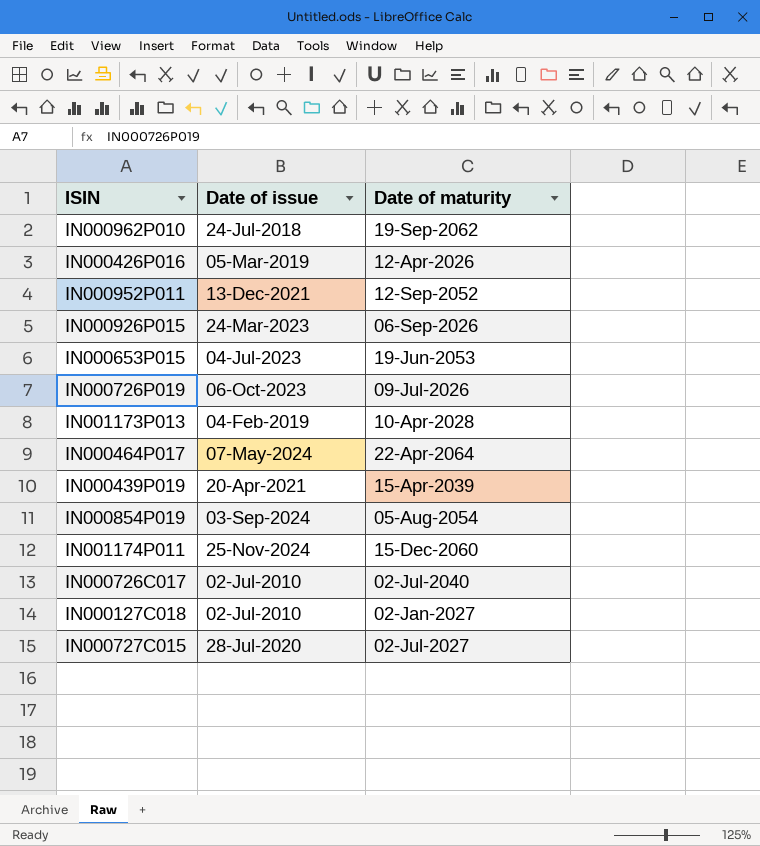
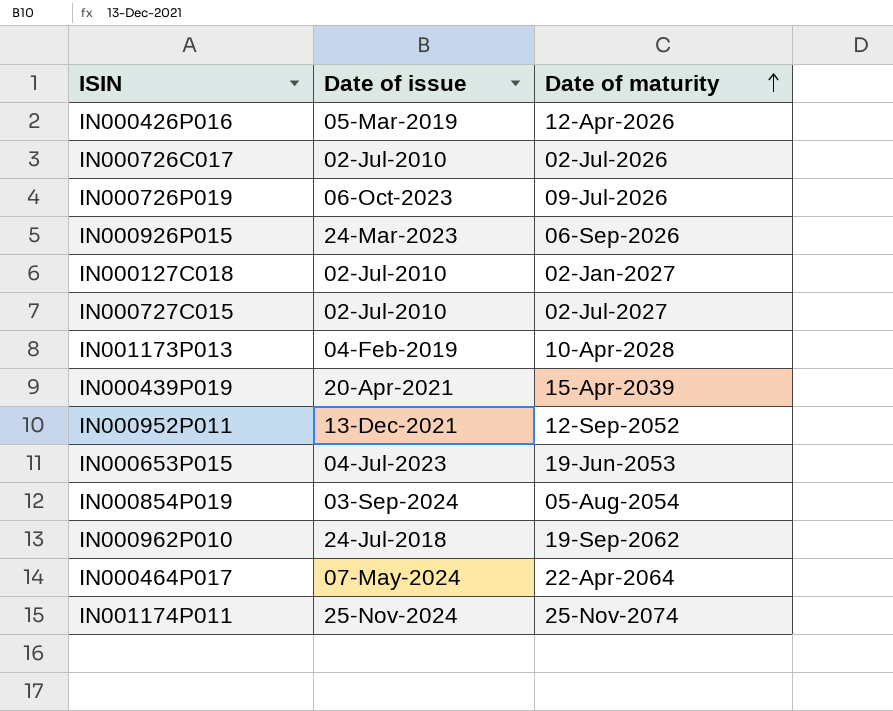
row order: none -> Date of maturity ascending
IN000726C017 | Date of maturity: 02-Jul-2040 -> 02-Jul-2026
IN000727C015 | Date of issue: 28-Jul-2020 -> 02-Jul-2010
IN001174P011 | Date of maturity: 15-Dec-2060 -> 25-Nov-2074

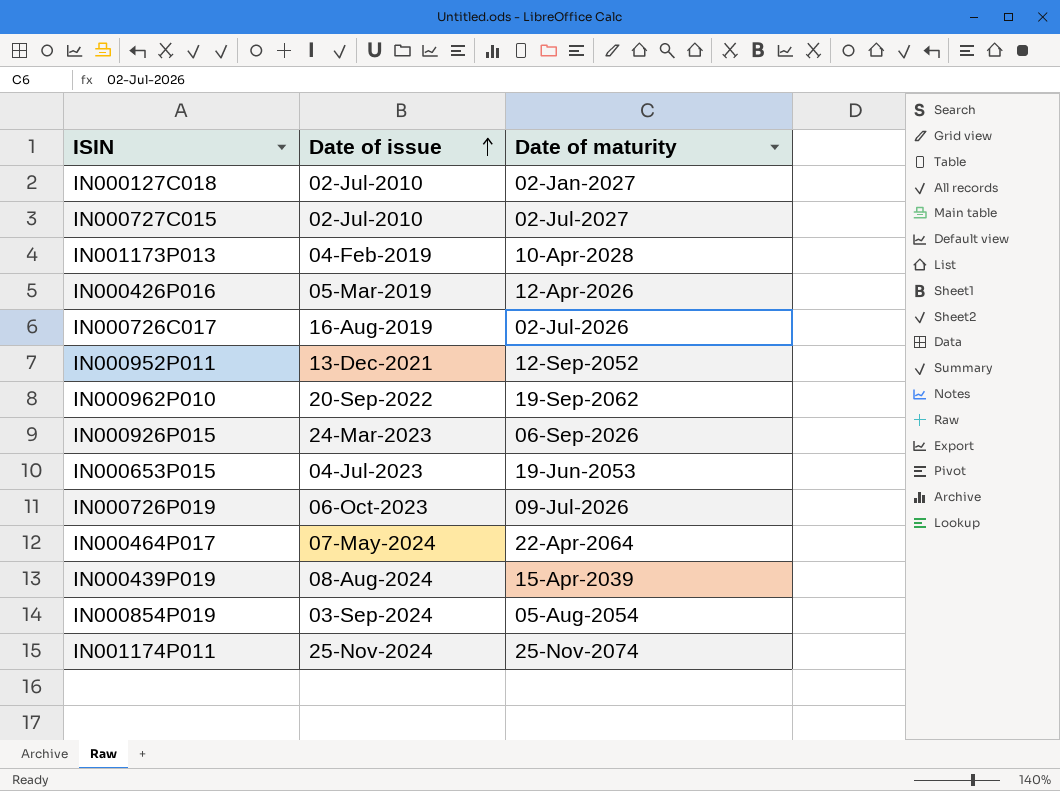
row order: Date of maturity ascending -> Date of issue ascending
IN000726C017 | Date of issue: 02-Jul-2010 -> 16-Aug-2019
IN000962P010 | Date of issue: 24-Jul-2018 -> 20-Sep-2022
IN000439P019 | Date of issue: 20-Apr-2021 -> 08-Aug-2024

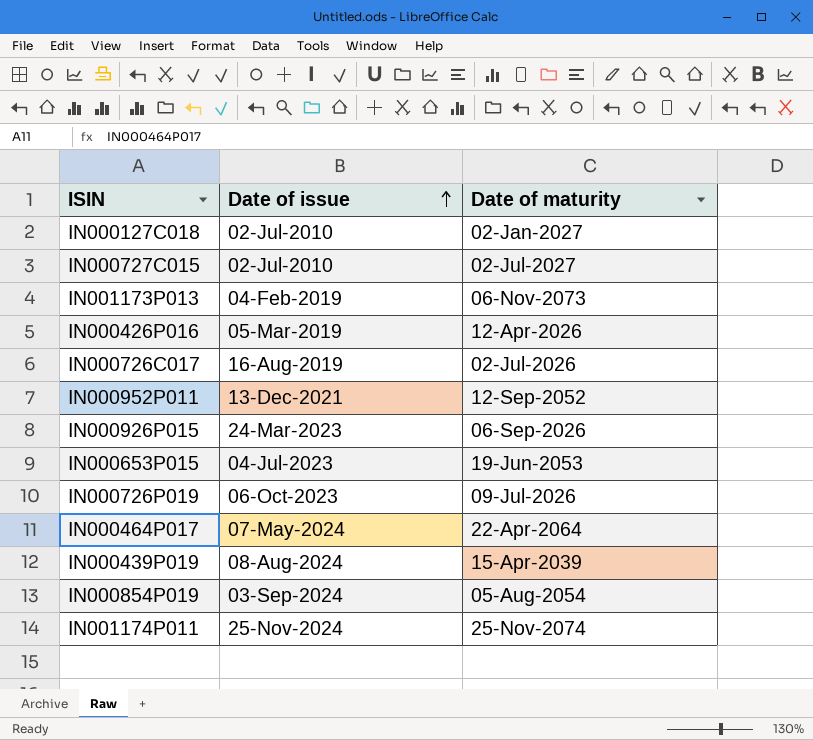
row IN000962P010: 20-Sep-2022 | 19-Sep-2062 -> none
IN001173P013 | Date of maturity: 10-Apr-2028 -> 06-Nov-2073

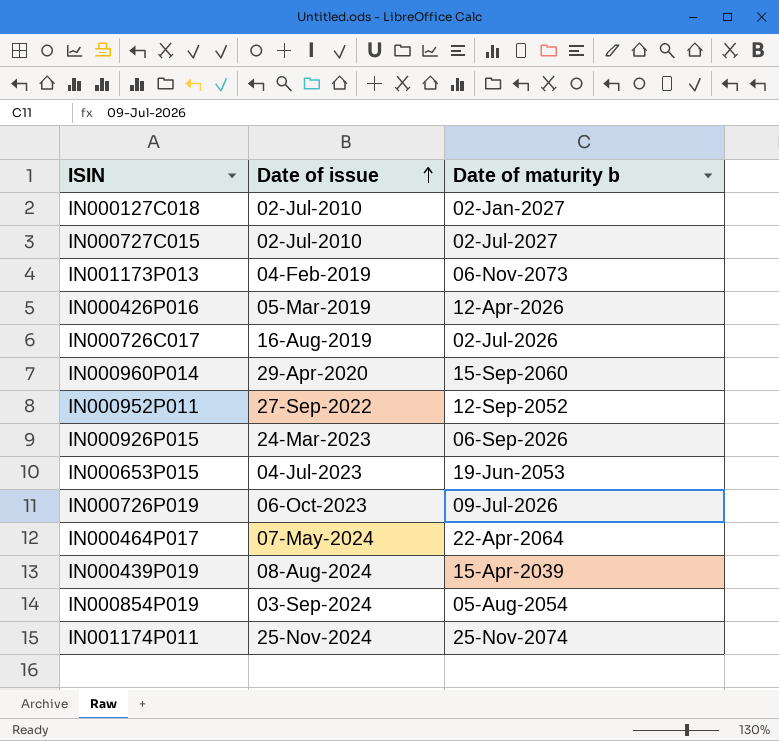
column name: Date of maturity -> Date of maturity b
row IN000960P014: none -> 29-Apr-2020 | 15-Sep-2060
IN000952P011 | Date of issue: 13-Dec-2021 -> 27-Sep-2022

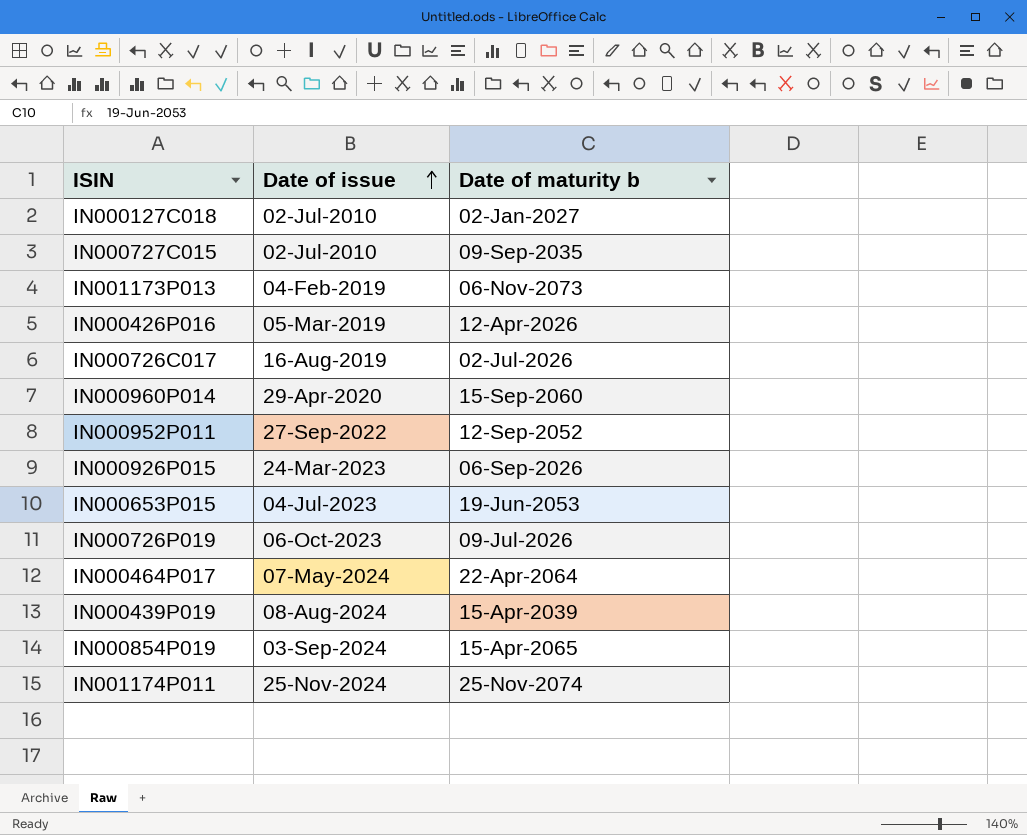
IN000727C015 | Date of maturity b: 02-Jul-2027 -> 09-Sep-2035
IN000854P019 | Date of maturity b: 05-Aug-2054 -> 15-Apr-2065

